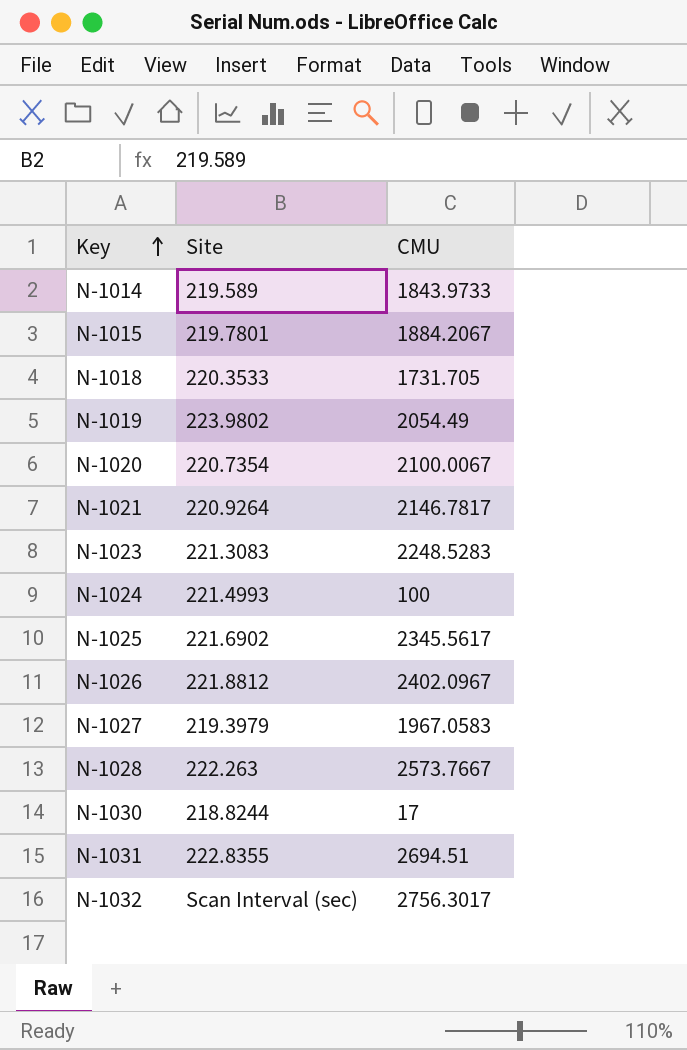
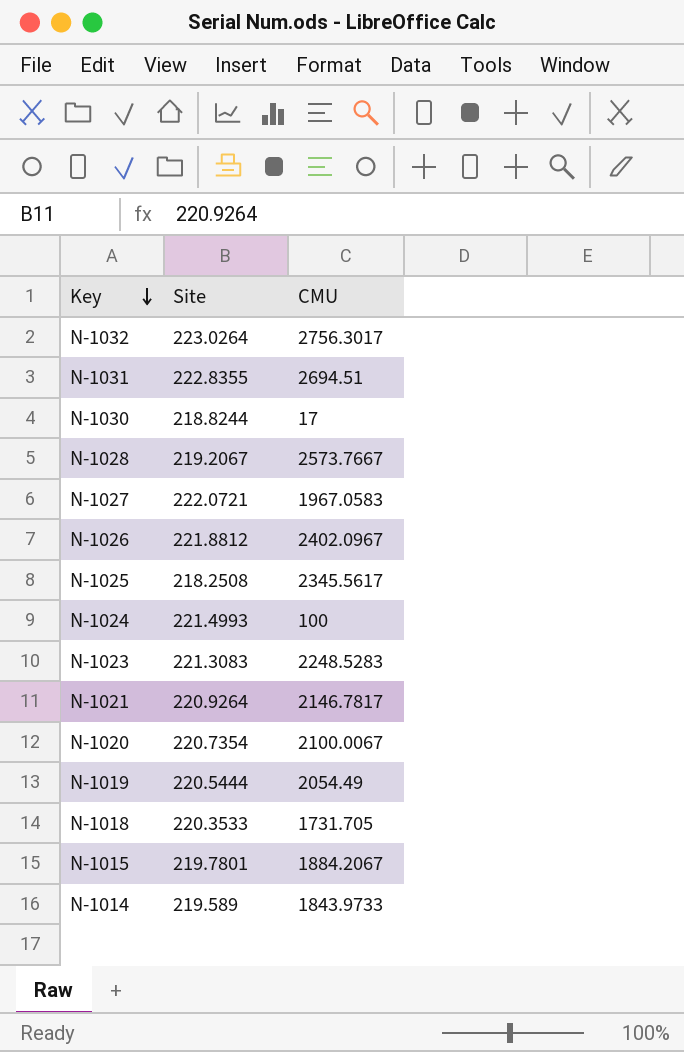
row order: Key ascending -> Key descending
N-1032 | Site: Scan Interval (sec) -> 223.0264
N-1028 | Site: 222.263 -> 219.2067
N-1027 | Site: 219.3979 -> 222.0721
N-1025 | Site: 221.6902 -> 218.2508
N-1019 | Site: 223.9802 -> 220.5444

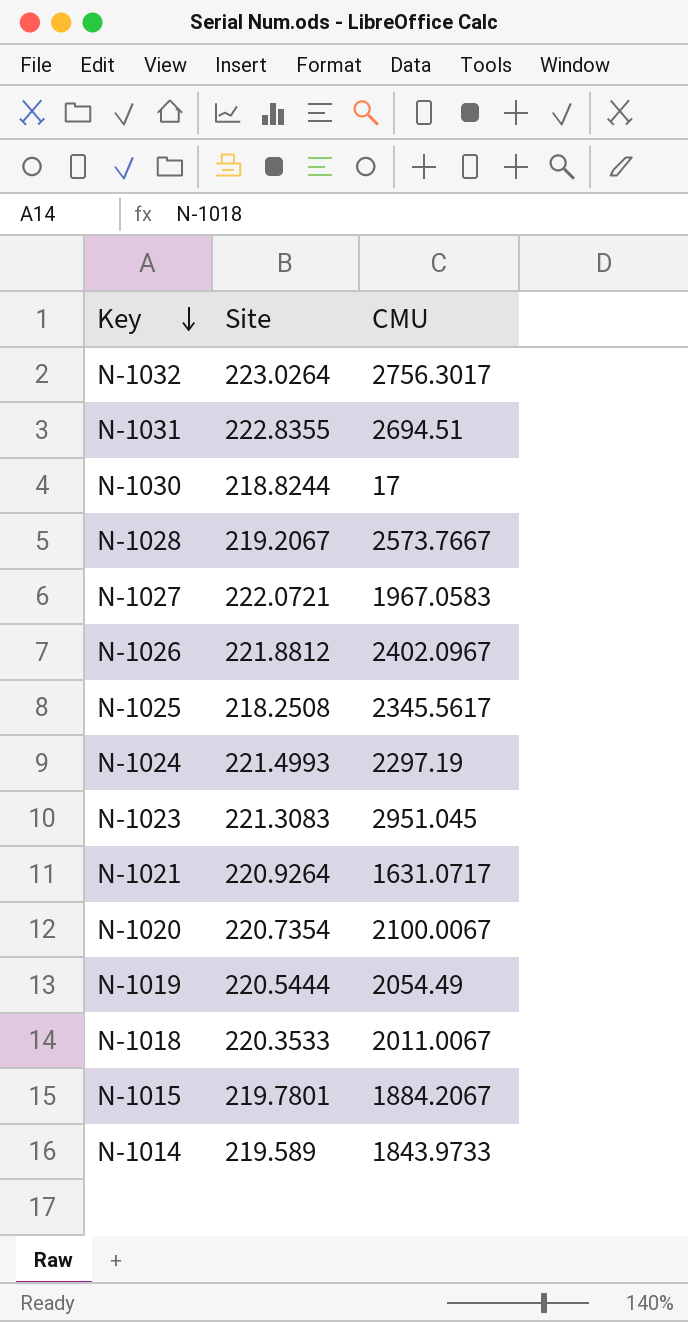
N-1024 | CMU: 100 -> 2297.19
N-1023 | CMU: 2248.5283 -> 2951.045
N-1021 | CMU: 2146.7817 -> 1631.0717
N-1018 | CMU: 1731.705 -> 2011.0067

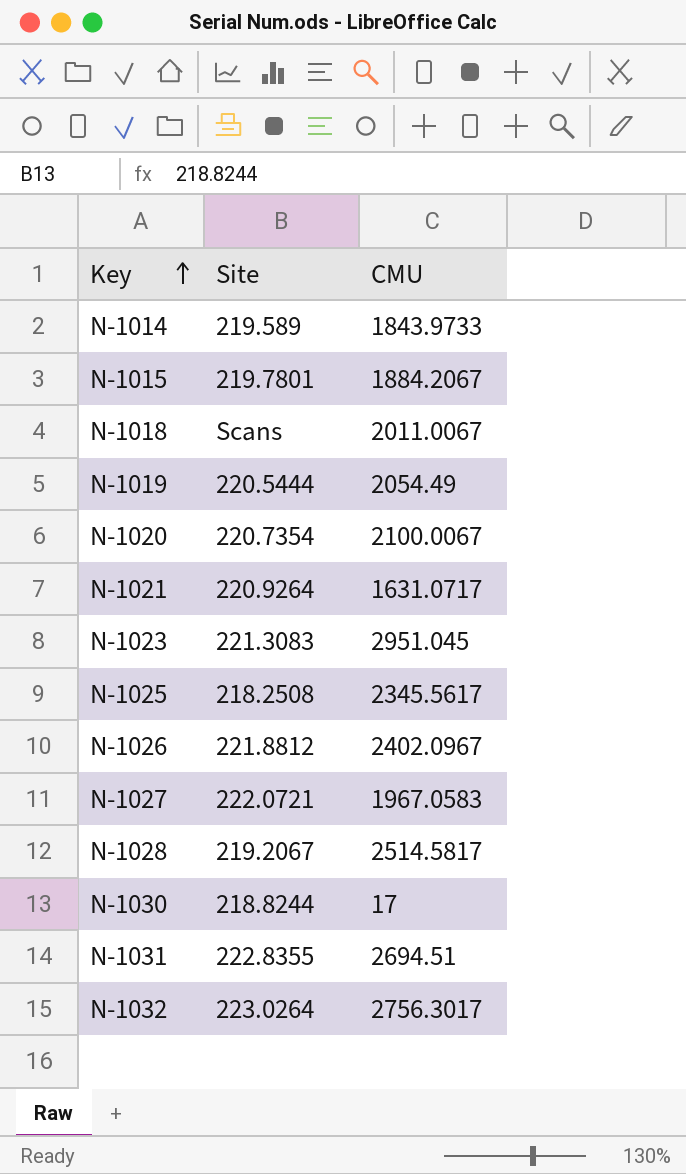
row order: Key descending -> Key ascending
row N-1024: 221.4993 | 2297.19 -> none
N-1018 | Site: 220.3533 -> Scans
N-1028 | CMU: 2573.7667 -> 2514.5817

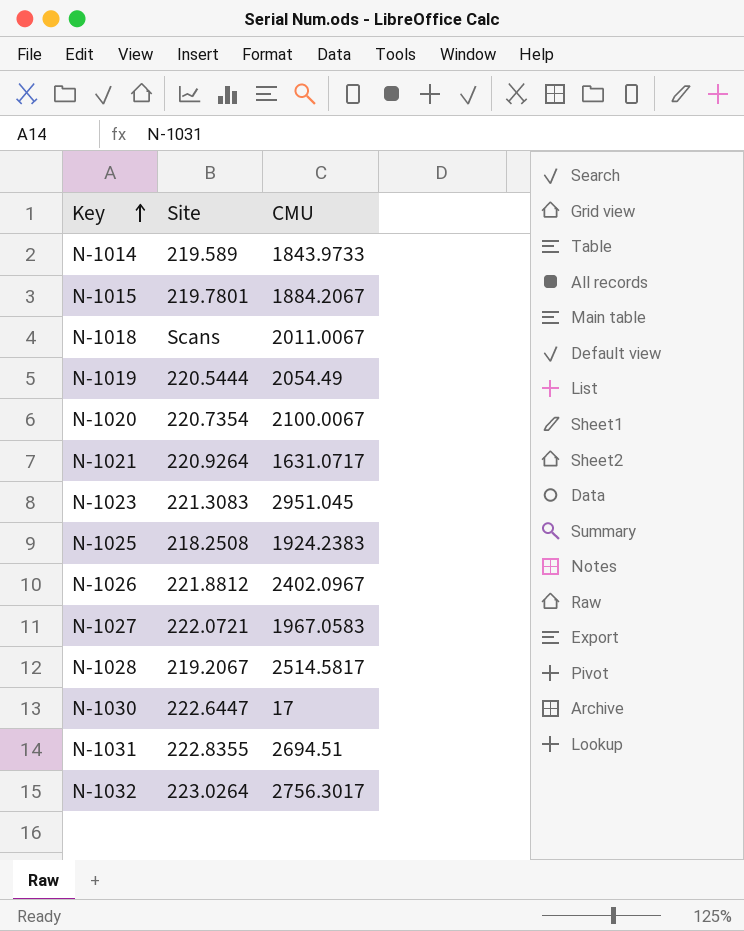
N-1025 | CMU: 2345.5617 -> 1924.2383
N-1030 | Site: 218.8244 -> 222.6447

